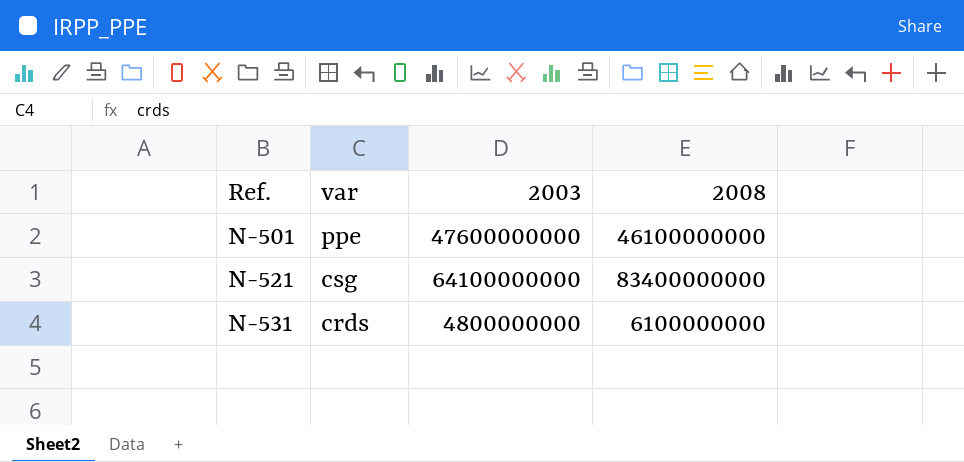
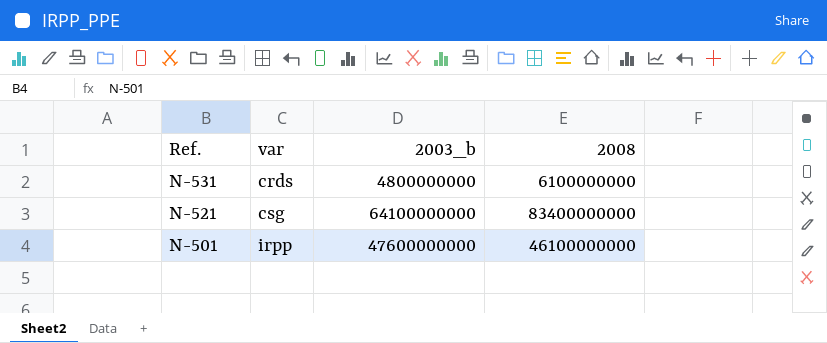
row order: Ref. ascending -> Ref. descending
column name: 2003 -> 2003_b
N-501 | var: ppe -> irpp

